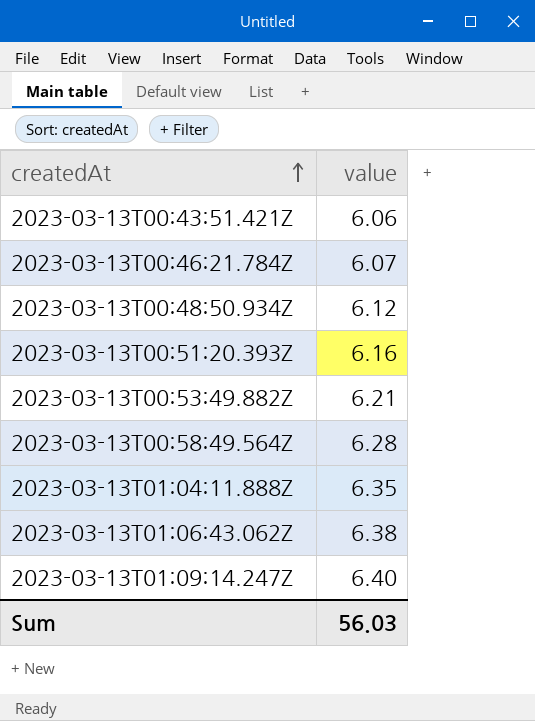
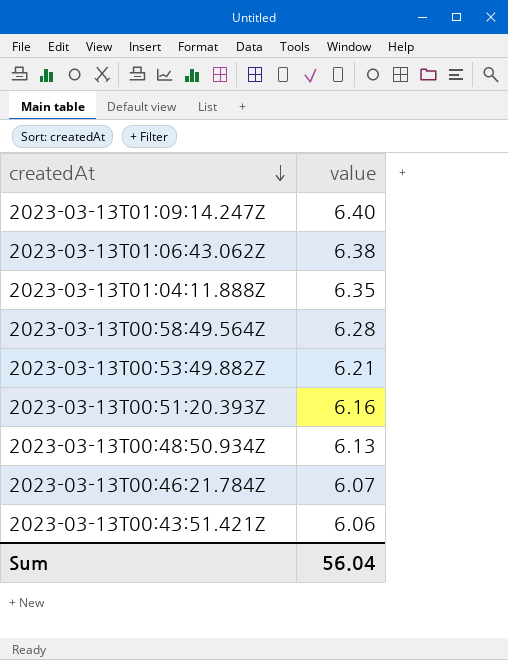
row order: createdAt ascending -> createdAt descending
2023-03-13T00:48:50.934Z | value: 6.12 -> 6.13
Sum | value: 56.03 -> 56.04

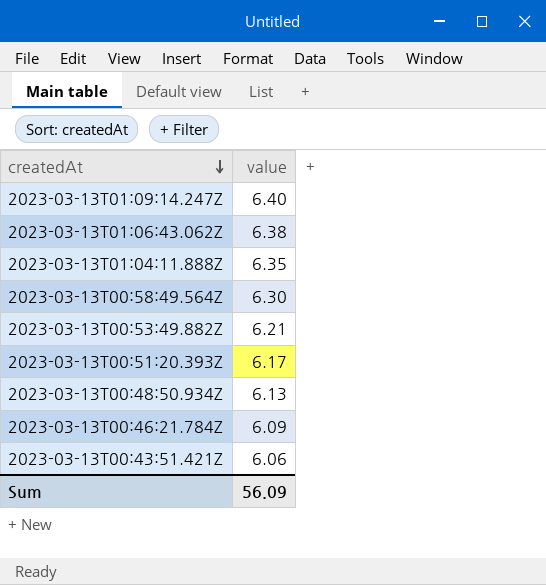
2023-03-13T00:58:49.564Z | value: 6.28 -> 6.30
2023-03-13T00:51:20.393Z | value: 6.16 -> 6.17
2023-03-13T00:46:21.784Z | value: 6.07 -> 6.09
Sum | value: 56.04 -> 56.09

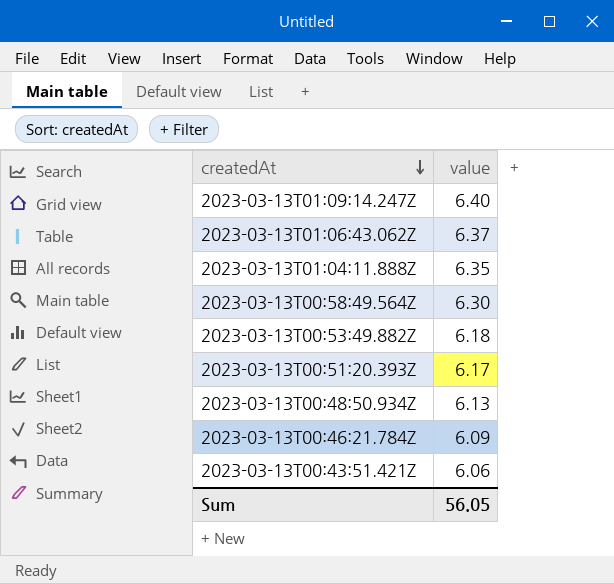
2023-03-13T01:06:43.062Z | value: 6.38 -> 6.37
2023-03-13T00:53:49.882Z | value: 6.21 -> 6.18
Sum | value: 56.09 -> 56.05

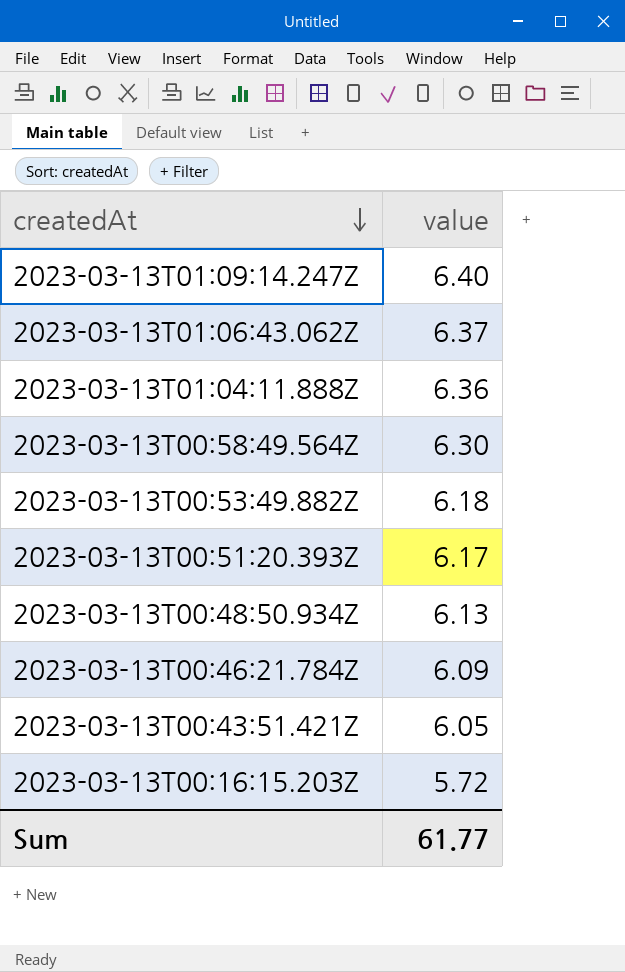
2023-03-13T01:04:11.888Z | value: 6.35 -> 6.36
2023-03-13T00:43:51.421Z | value: 6.06 -> 6.05
row 2023-03-13T00:16:15.203Z: none -> 5.72
Sum | value: 56.05 -> 61.77

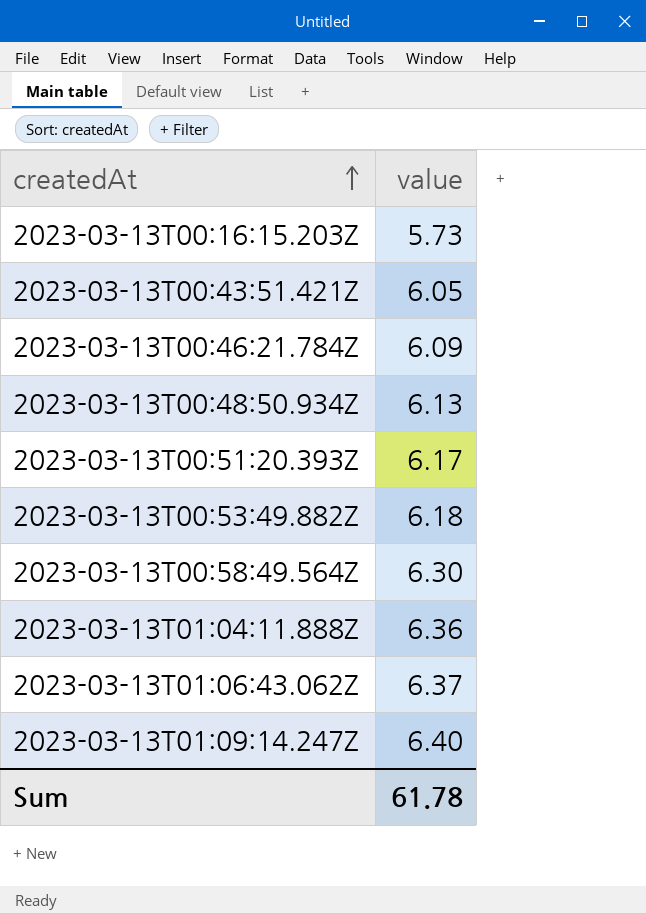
row order: createdAt descending -> createdAt ascending
2023-03-13T00:16:15.203Z | value: 5.72 -> 5.73
Sum | value: 61.77 -> 61.78

